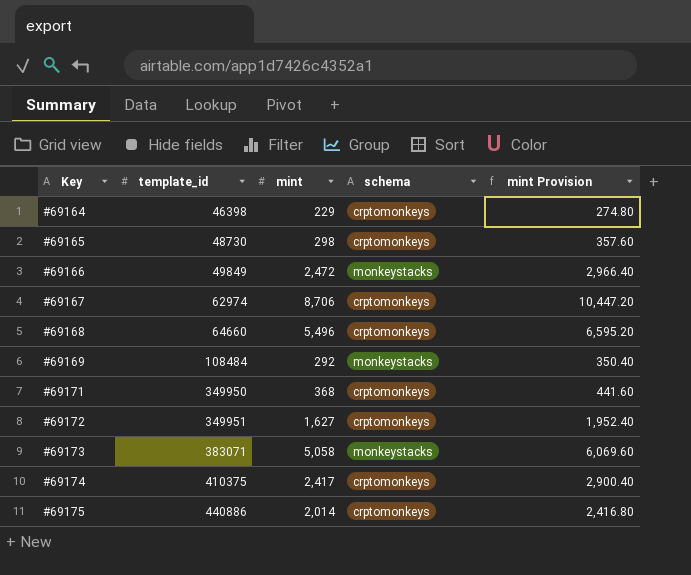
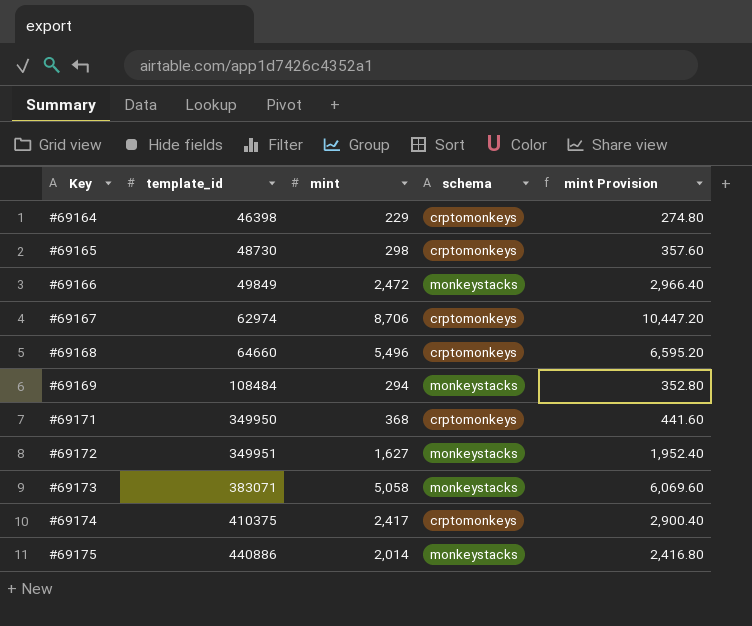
#69169 | mint: 292 -> 294
#69169 | mint Provision: 350.40 -> 352.80
#69172 | schema: crptomonkeys -> monkeystacks
#69175 | schema: crptomonkeys -> monkeystacks

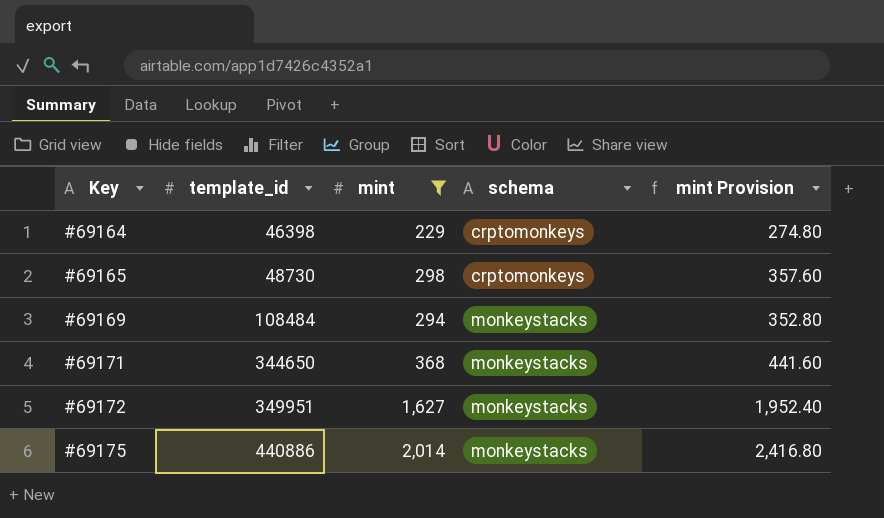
filter: none -> mint <= 2,014
#69171 | template_id: 349950 -> 344650
#69171 | schema: crptomonkeys -> monkeystacks

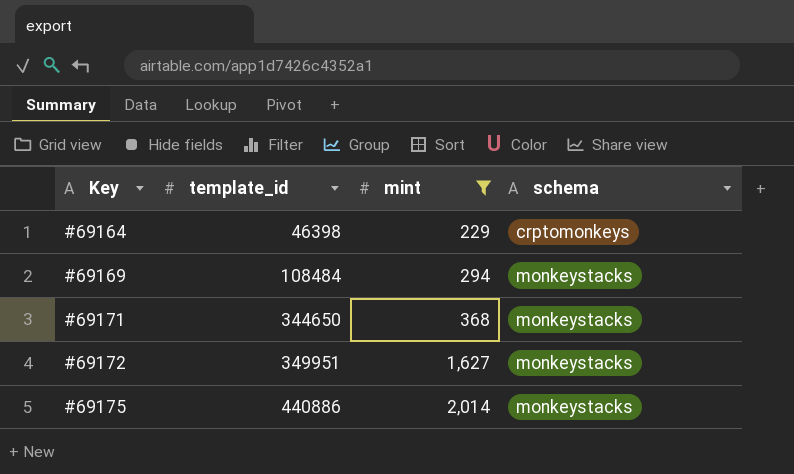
column mint Provision | formula: [mint] * 1.2 -> none
row #69165: 48730 | 298 | crptomonkeys | 357.60 -> none

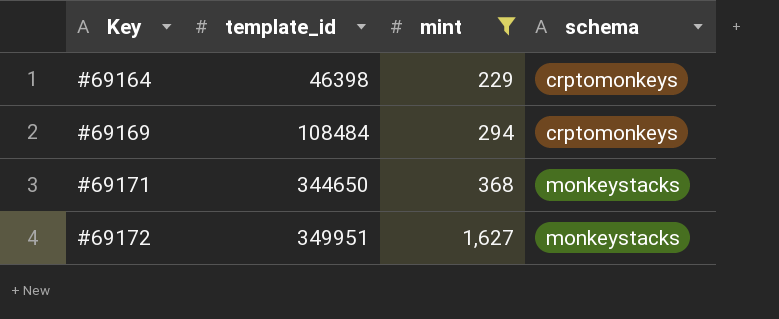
row #69175: 440886 | 2,014 | monkeystacks -> none
#69169 | schema: monkeystacks -> crptomonkeys

